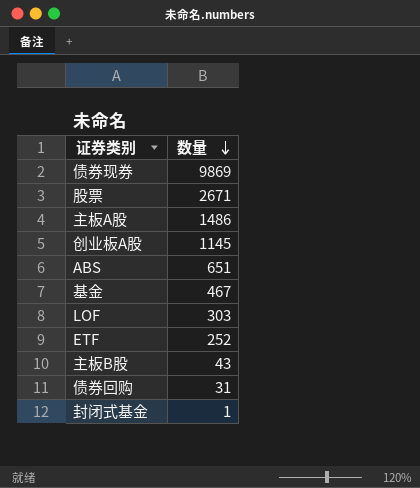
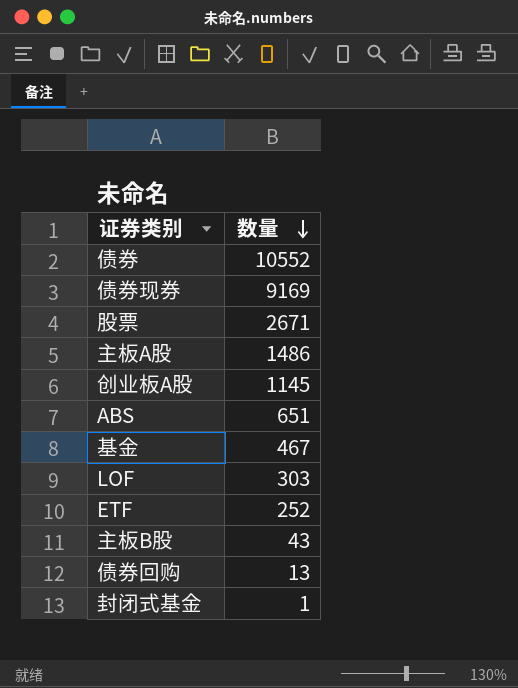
row 债券: none -> 10552
债券现券 | 数量: 9869 -> 9169
债券回购 | 数量: 31 -> 13

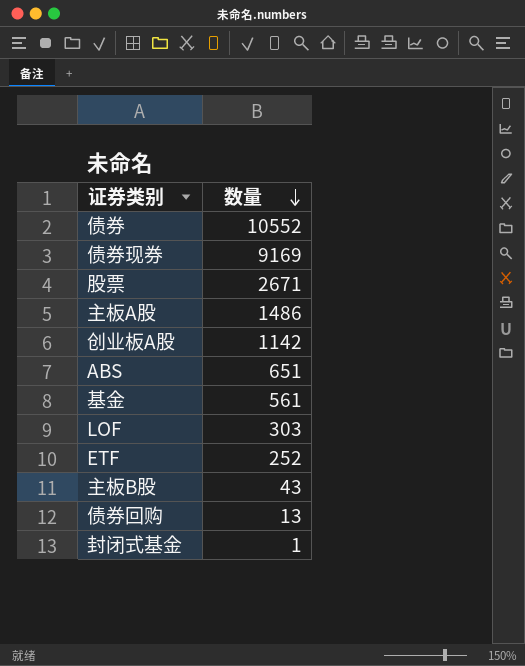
创业板A股 | 数量: 1145 -> 1142
基金 | 数量: 467 -> 561

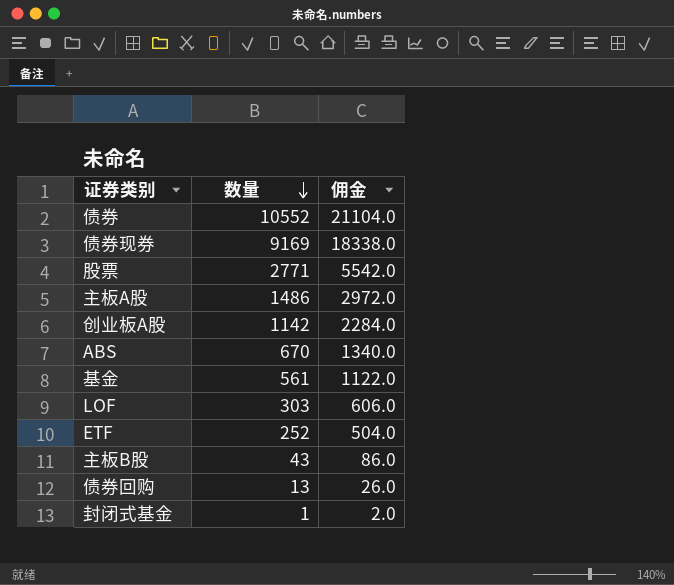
column 佣金 | formula: none -> [数量] * 2
股票 | 数量: 2671 -> 2771
ABS | 数量: 651 -> 670

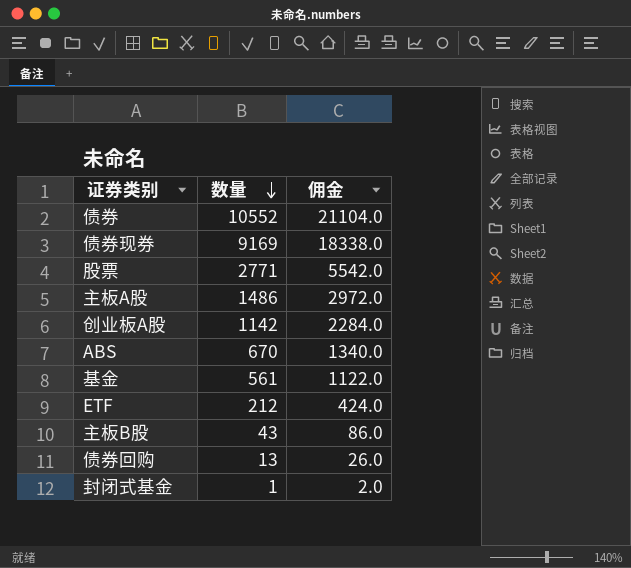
row LOF: 303 | 606.0 -> none
ETF | 数量: 252 -> 212
ETF | 佣金: 504.0 -> 424.0

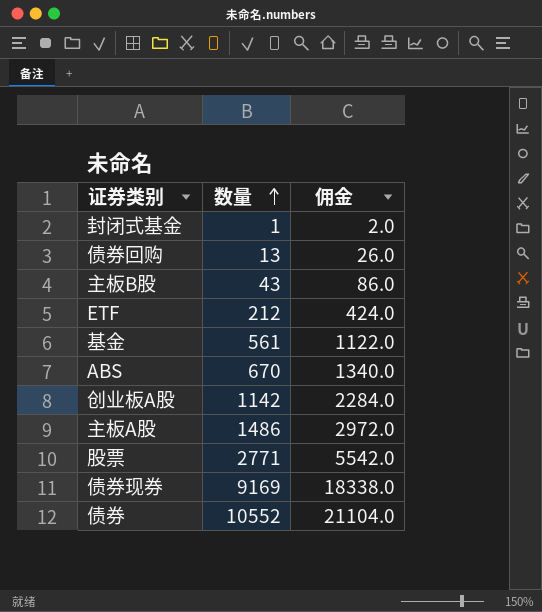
row order: 数量 descending -> 数量 ascending

